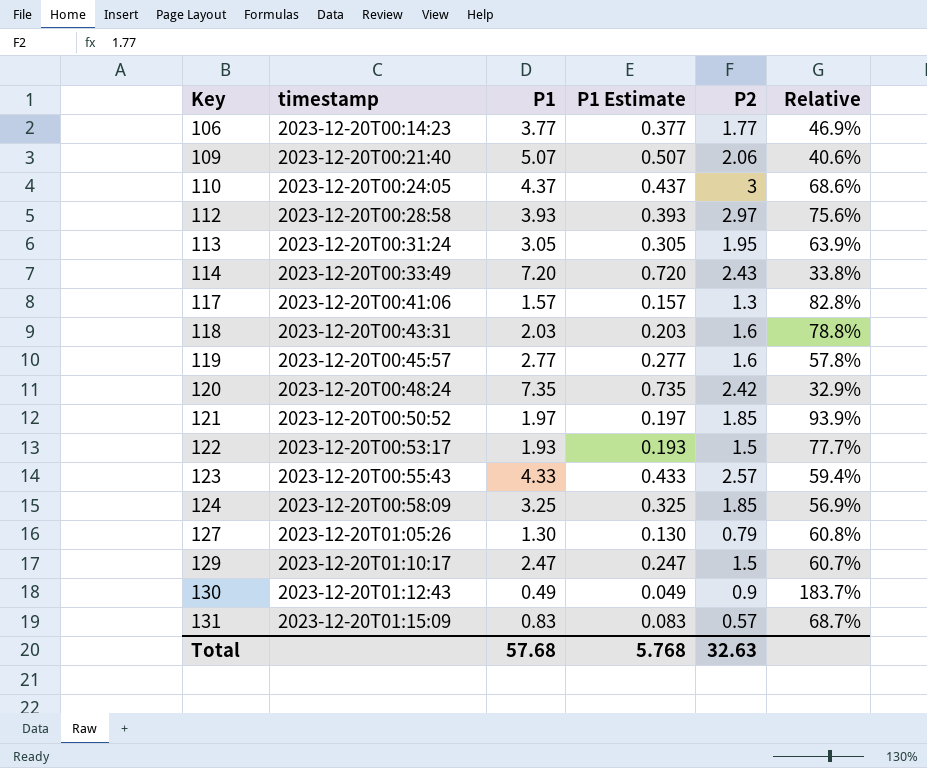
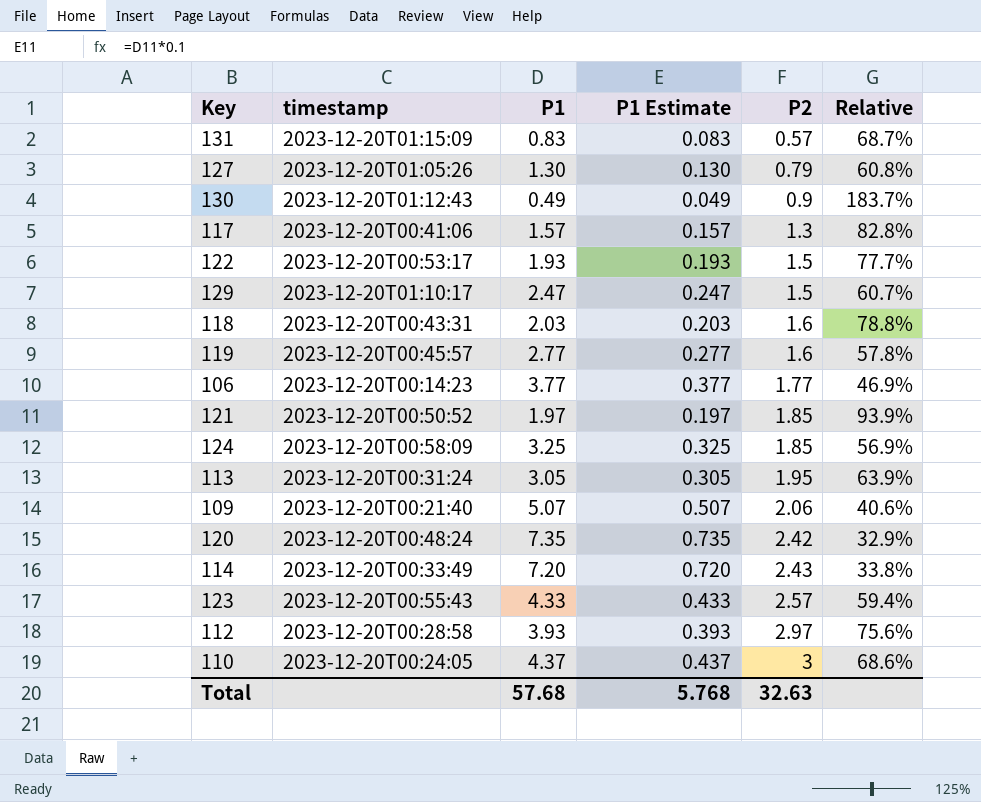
row order: Key ascending -> P2 ascending

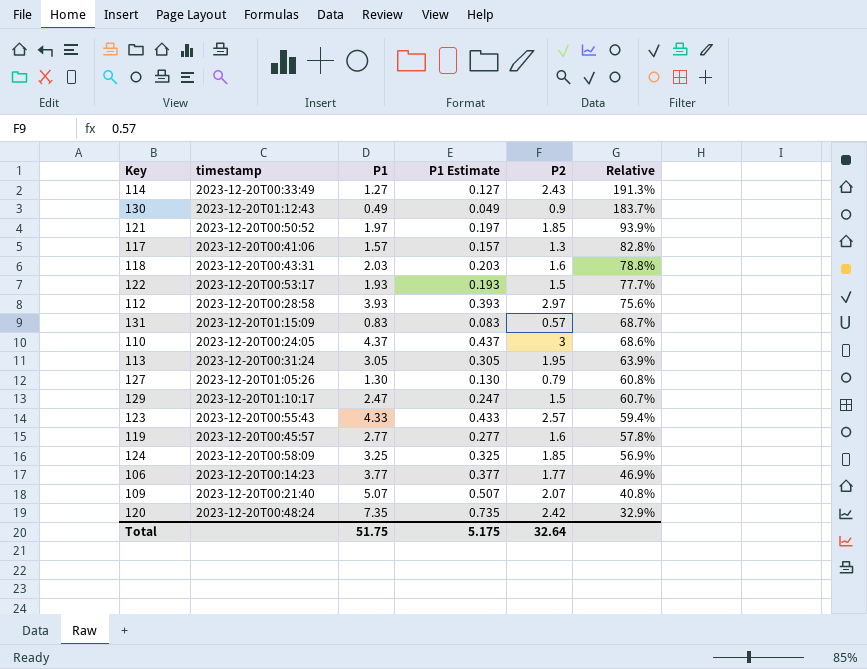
row order: P2 ascending -> Relative descending
114 | P1: 7.20 -> 1.27
114 | P1 Estimate: 0.720 -> 0.127
114 | Relative: 33.8% -> 191.3%
109 | P2: 2.06 -> 2.07
109 | Relative: 40.6% -> 40.8%
Total | P1: 57.68 -> 51.75
Total | P1 Estimate: 5.768 -> 5.175
Total | P2: 32.63 -> 32.64

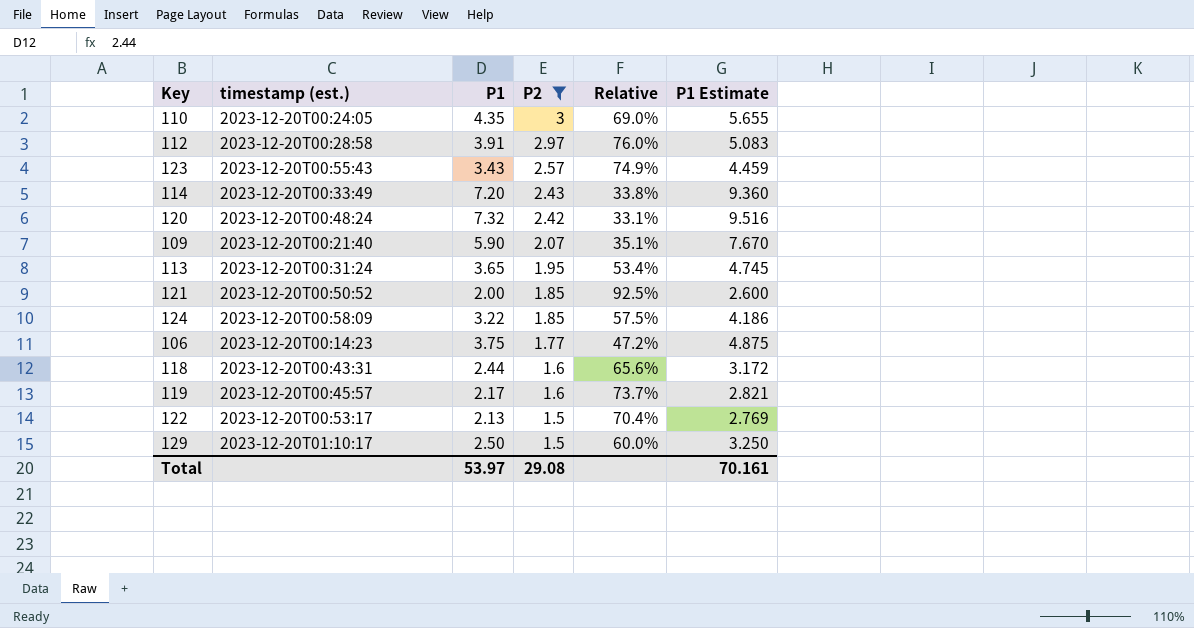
filter: none -> P2 >= 1.5
row order: Relative descending -> P2 descending
column name: timestamp -> timestamp (est.)
column P1 Estimate | formula: [P1] * 0.1 -> [P1] * 1.3
column P1 Estimate | position: 4 -> 6
110 | P1: 4.37 -> 4.35
110 | Relative: 68.6% -> 69.0%
112 | P1: 3.93 -> 3.91
112 | Relative: 75.6% -> 76.0%
123 | P1: 4.33 -> 3.43
123 | Relative: 59.4% -> 74.9%
114 | P1: 1.27 -> 7.20
114 | Relative: 191.3% -> 33.8%
120 | P1: 7.35 -> 7.32
120 | Relative: 32.9% -> 33.1%
109 | P1: 5.07 -> 5.90
109 | Relative: 40.8% -> 35.1%
113 | P1: 3.05 -> 3.65
113 | Relative: 63.9% -> 53.4%
121 | P1: 1.97 -> 2.00
121 | Relative: 93.9% -> 92.5%
124 | P1: 3.25 -> 3.22
124 | Relative: 56.9% -> 57.5%
106 | P1: 3.77 -> 3.75
106 | Relative: 46.9% -> 47.2%
118 | P1: 2.03 -> 2.44
118 | Relative: 78.8% -> 65.6%
119 | P1: 2.77 -> 2.17
119 | Relative: 57.8% -> 73.7%
122 | P1: 1.93 -> 2.13
122 | Relative: 77.7% -> 70.4%
129 | P1: 2.47 -> 2.50
129 | Relative: 60.7% -> 60.0%
Total | P1: 51.75 -> 53.97
Total | P2: 32.64 -> 29.08
Total | P1 Estimate: 5.175 -> 70.161

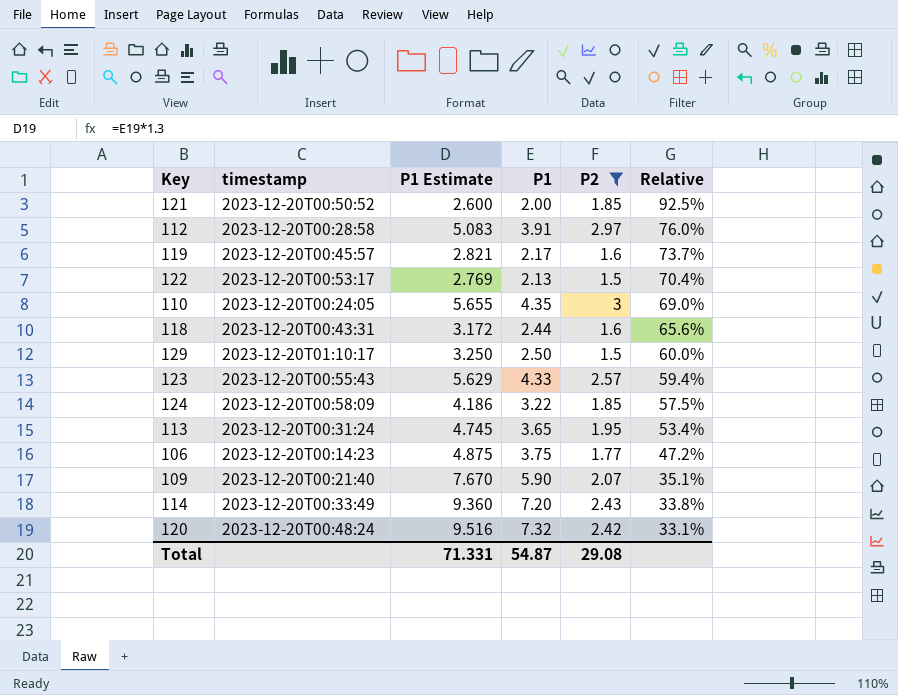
row order: P2 descending -> Relative descending
column name: timestamp (est.) -> timestamp
column P1 Estimate | position: 6 -> 3
123 | P1 Estimate: 4.459 -> 5.629
123 | P1: 3.43 -> 4.33
123 | Relative: 74.9% -> 59.4%
Total | P1 Estimate: 70.161 -> 71.331
Total | P1: 53.97 -> 54.87

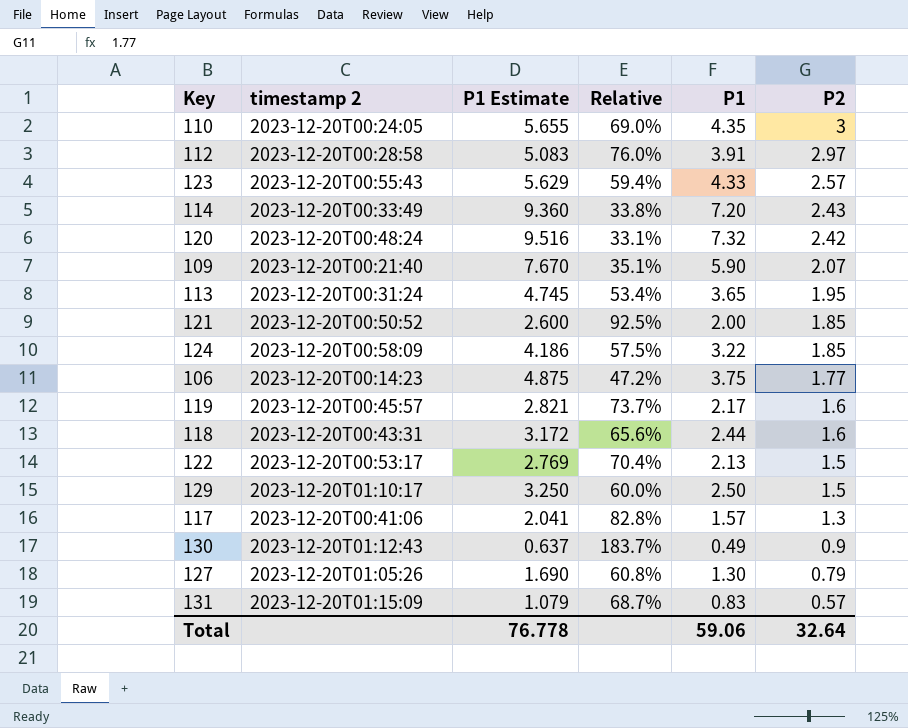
filter: P2 >= 1.5 -> none
row order: Relative descending -> P2 descending
column name: timestamp -> timestamp 2
column Relative | position: 6 -> 4
Total | P1 Estimate: 71.331 -> 76.778
Total | P1: 54.87 -> 59.06
Total | P2: 29.08 -> 32.64

